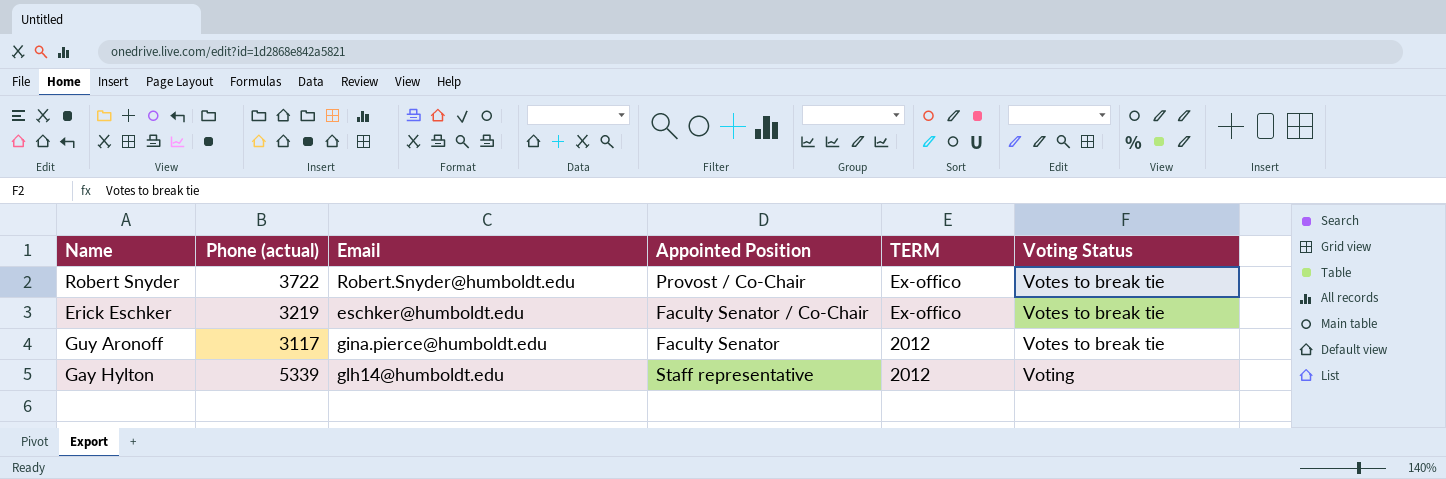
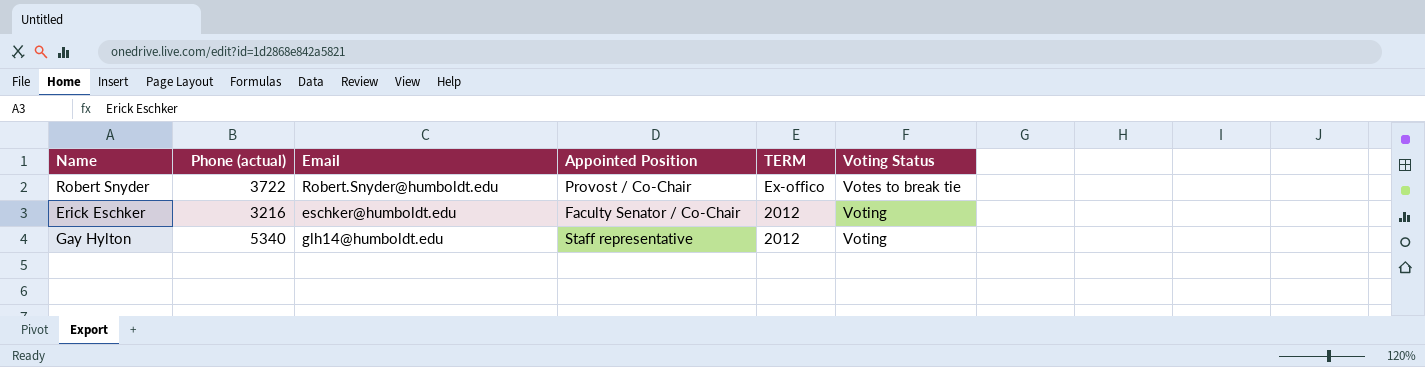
row Guy Aronoff: 3117 | gina.pierce@humboldt.edu | Faculty Senator | 2012 | Votes to break tie -> none
Erick Eschker | Phone (actual): 3219 -> 3216
Erick Eschker | TERM: Ex-offico -> 2012
Erick Eschker | Voting Status: Votes to break tie -> Voting
Gay Hylton | Phone (actual): 5339 -> 5340

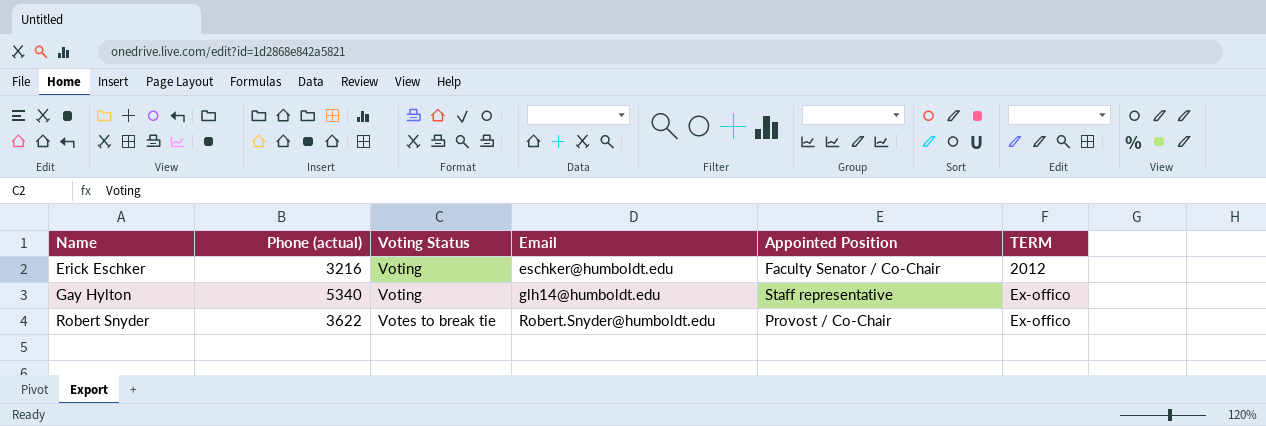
row order: TERM descending -> Name ascending
column Voting Status | position: 6 -> 3
Gay Hylton | TERM: 2012 -> Ex-offico
Robert Snyder | Phone (actual): 3722 -> 3622

